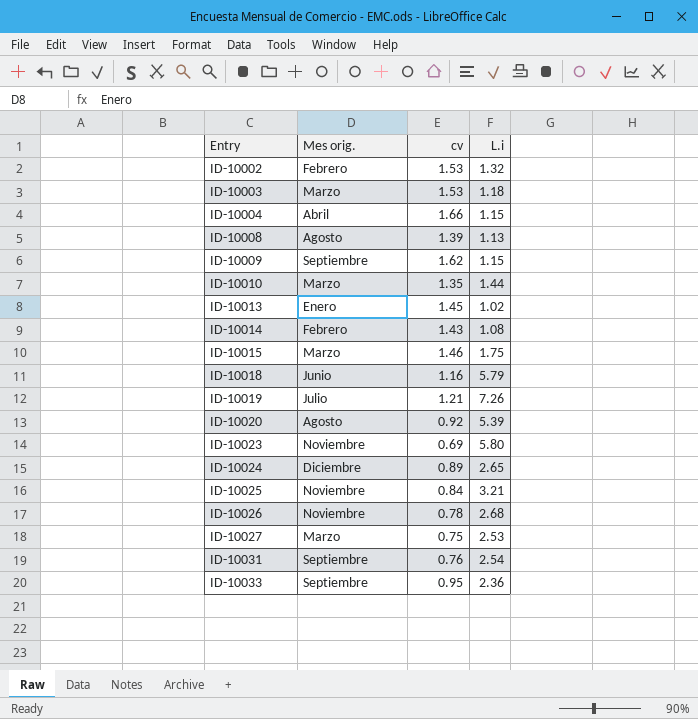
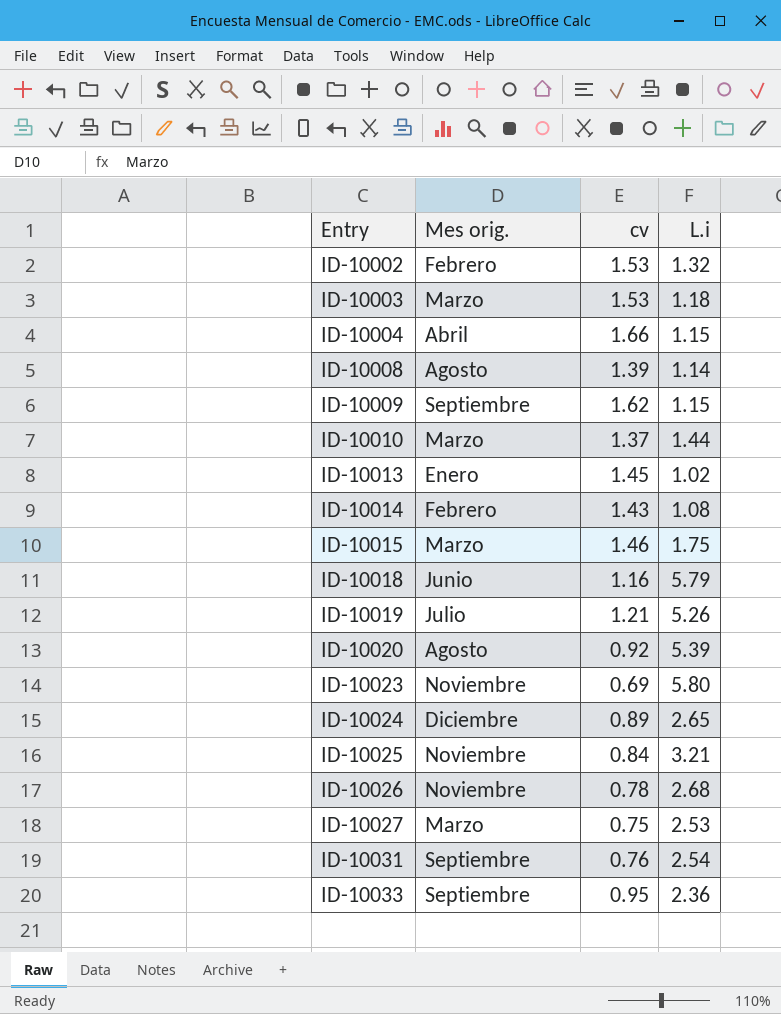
ID-10008 | L.i: 1.13 -> 1.14
ID-10010 | cv: 1.35 -> 1.37
ID-10019 | L.i: 7.26 -> 5.26

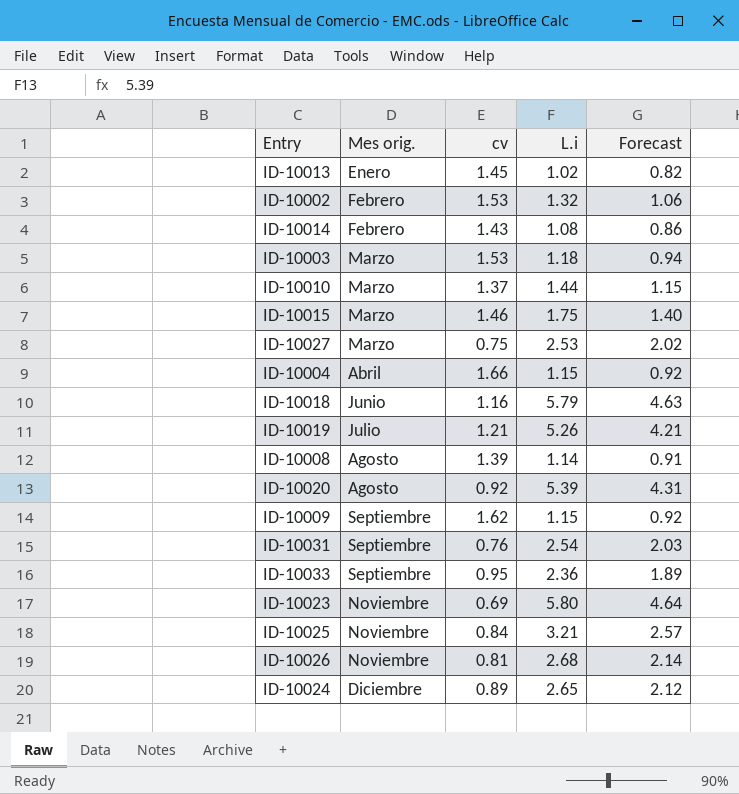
row order: Entry ascending -> Mes orig. ascending
column Forecast | formula: none -> [L.i] * 0.8
ID-10026 | cv: 0.78 -> 0.81

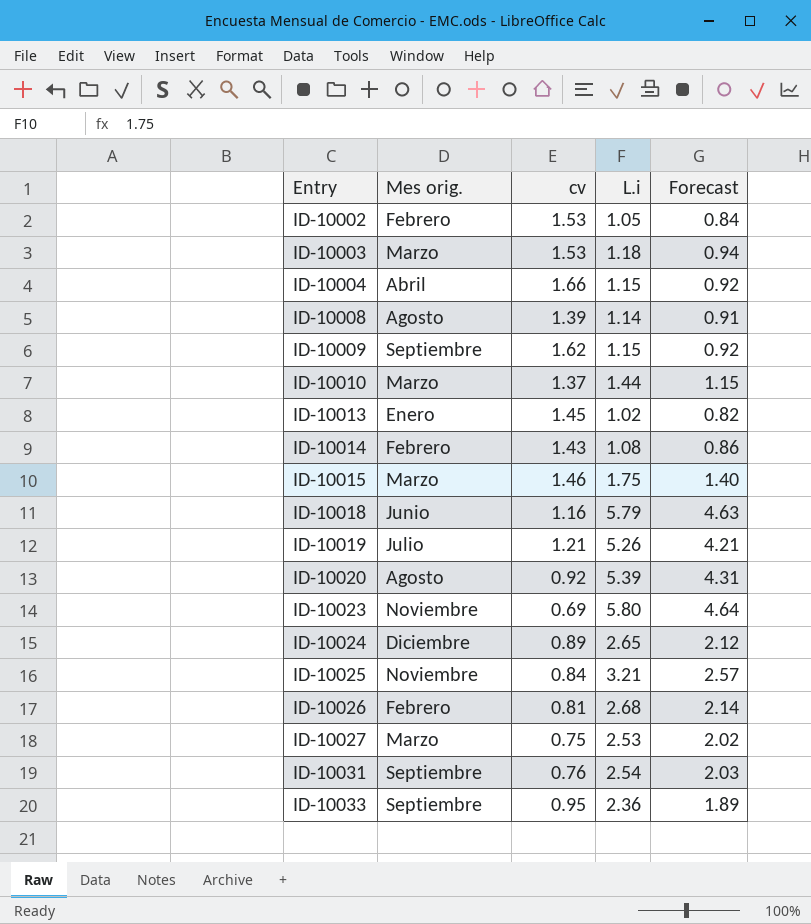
row order: Mes orig. ascending -> Entry ascending
ID-10002 | L.i: 1.32 -> 1.05
ID-10002 | Forecast: 1.06 -> 0.84
ID-10026 | Mes orig.: Noviembre -> Febrero

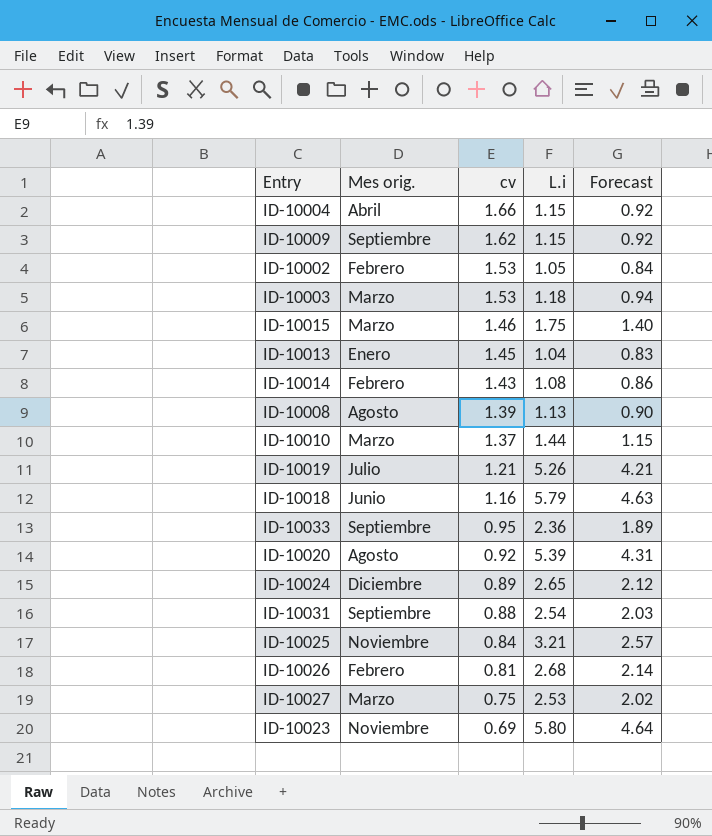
row order: Entry ascending -> cv descending
ID-10013 | L.i: 1.02 -> 1.04
ID-10013 | Forecast: 0.82 -> 0.83
ID-10008 | L.i: 1.14 -> 1.13
ID-10008 | Forecast: 0.91 -> 0.90
ID-10031 | cv: 0.76 -> 0.88

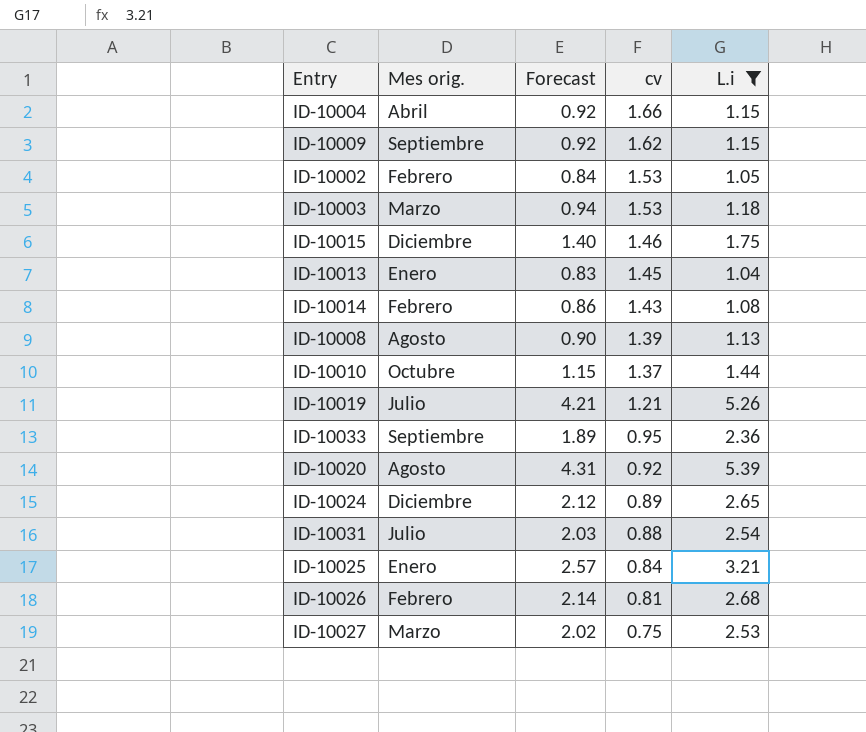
filter: none -> L.i <= 5.39
column Forecast | position: 5 -> 3
ID-10015 | Mes orig.: Marzo -> Diciembre
ID-10010 | Mes orig.: Marzo -> Octubre
ID-10031 | Mes orig.: Septiembre -> Julio
ID-10025 | Mes orig.: Noviembre -> Enero

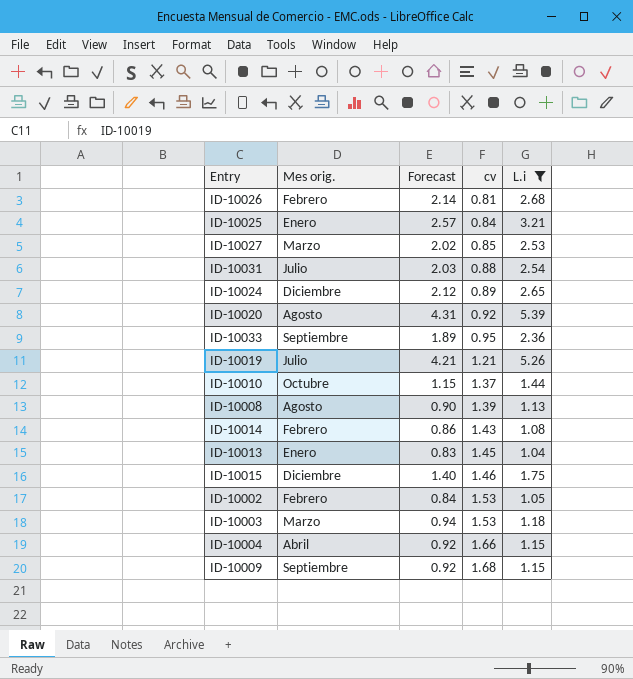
row order: cv descending -> cv ascending
ID-10027 | cv: 0.75 -> 0.85
ID-10009 | cv: 1.62 -> 1.68

